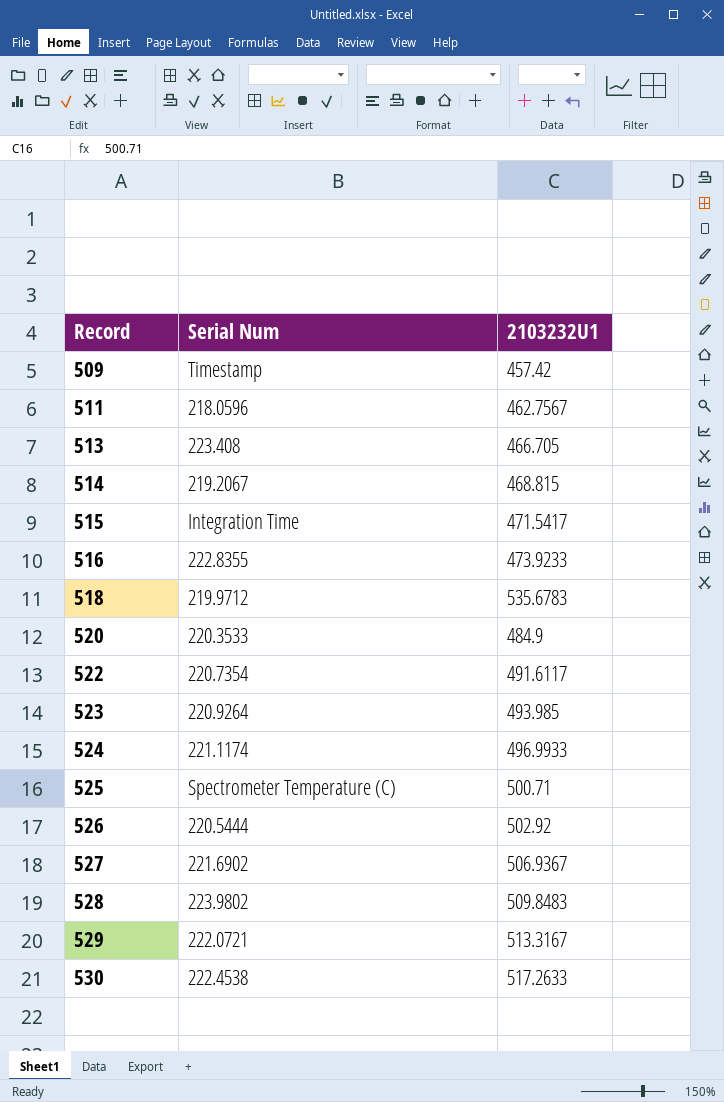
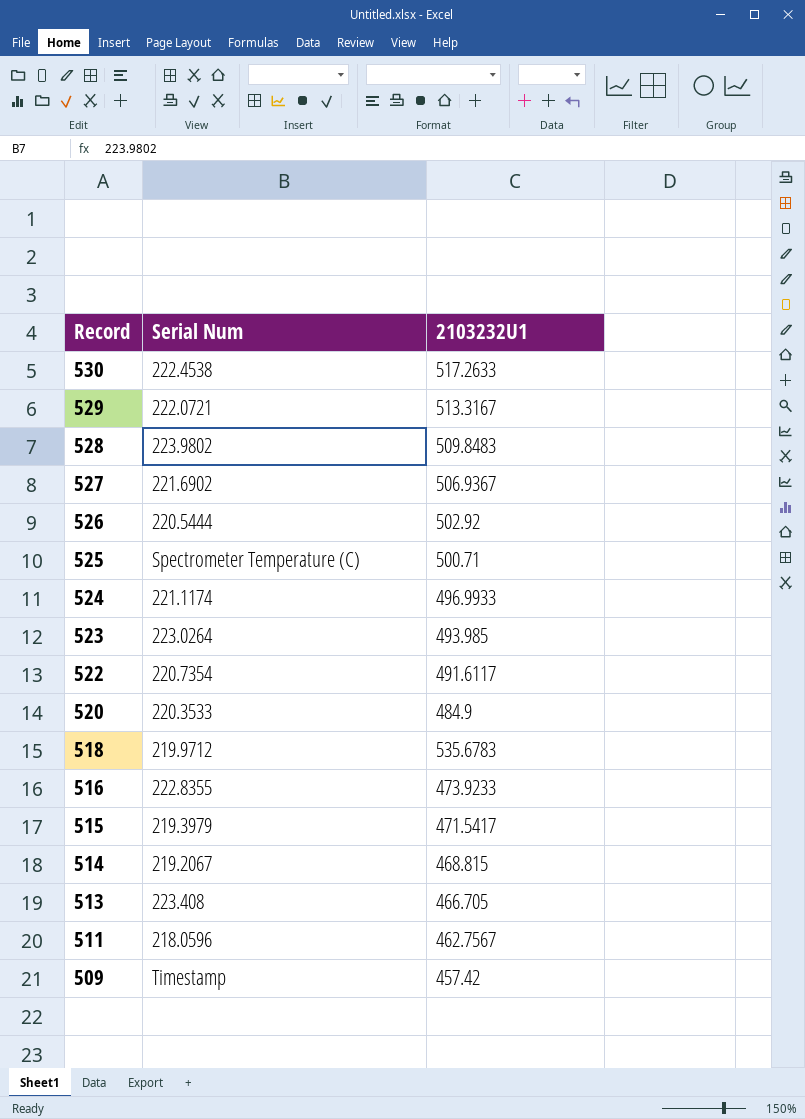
row order: Record ascending -> Record descending
523 | Serial Num: 220.9264 -> 223.0264
515 | Serial Num: Integration Time -> 219.3979

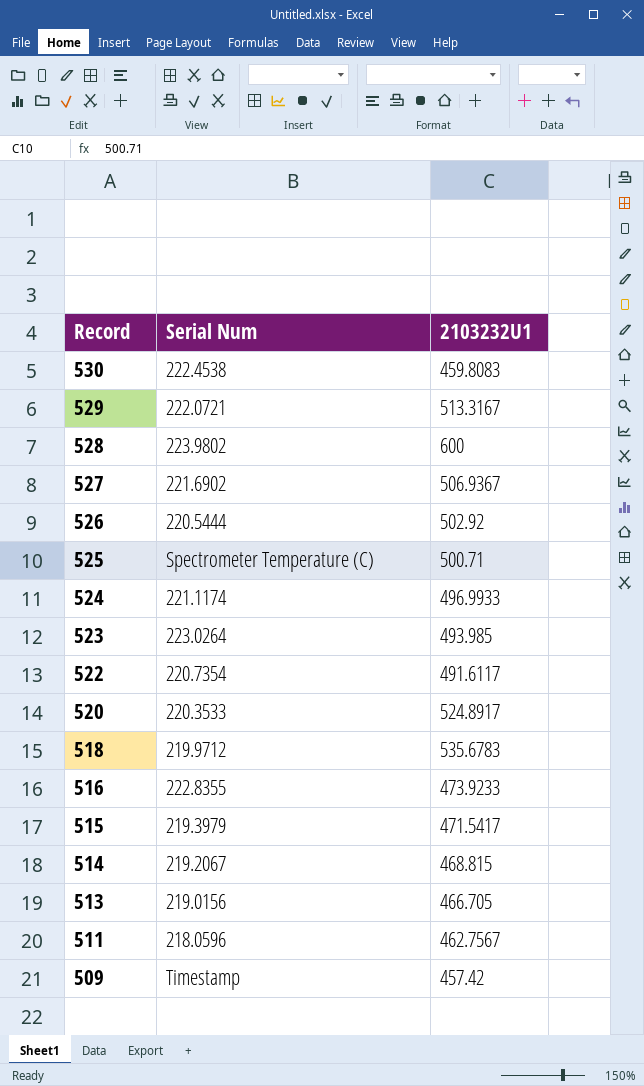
530 | 2103232U1: 517.2633 -> 459.8083
528 | 2103232U1: 509.8483 -> 600
520 | 2103232U1: 484.9 -> 524.8917
513 | Serial Num: 223.408 -> 219.0156

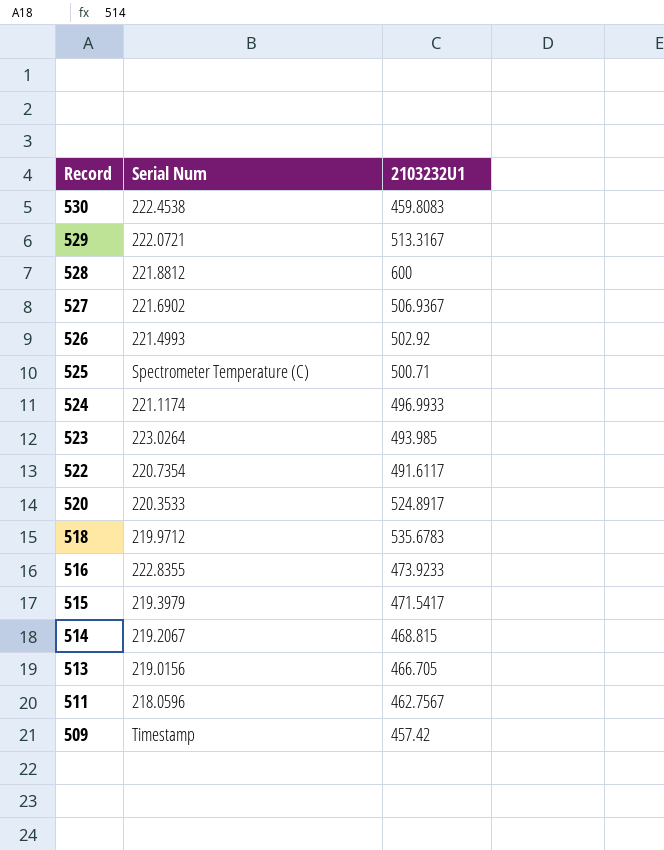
528 | Serial Num: 223.9802 -> 221.8812
526 | Serial Num: 220.5444 -> 221.4993

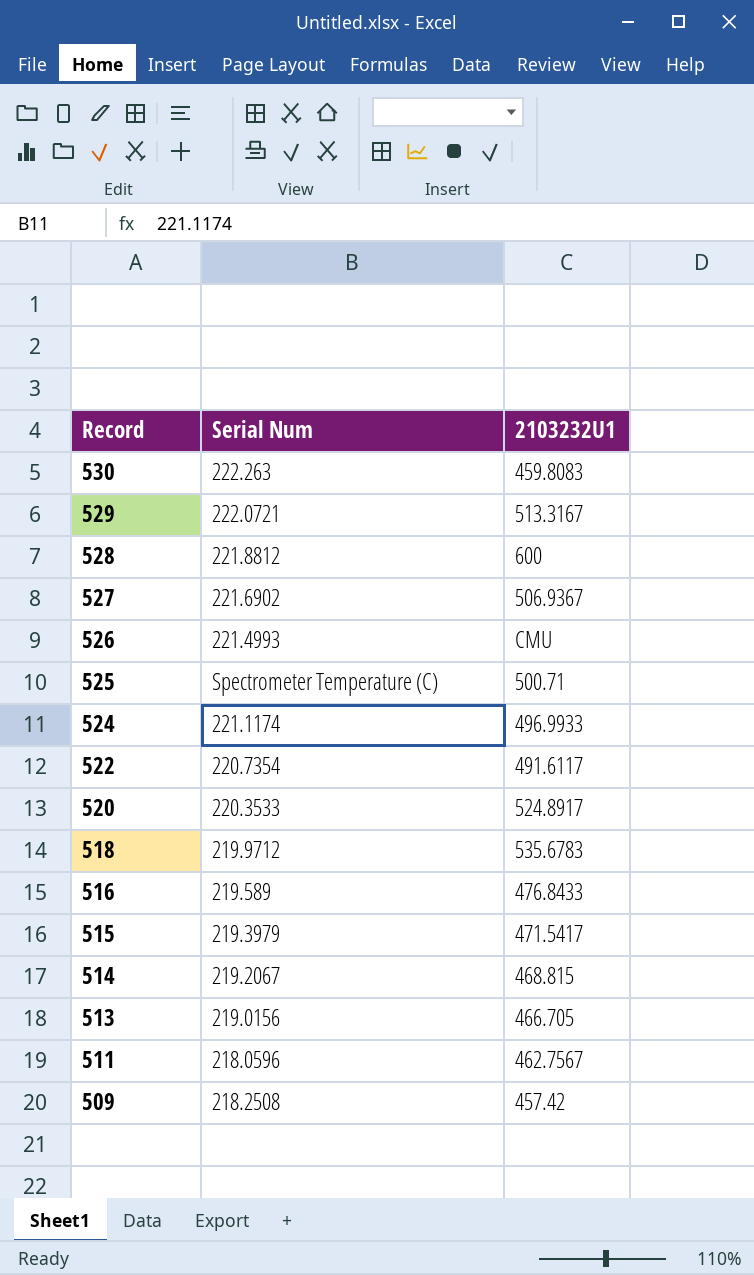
row 523: 223.0264 | 493.985 -> none
530 | Serial Num: 222.4538 -> 222.263
526 | 2103232U1: 502.92 -> CMU
516 | Serial Num: 222.8355 -> 219.589
516 | 2103232U1: 473.9233 -> 476.8433
509 | Serial Num: Timestamp -> 218.2508

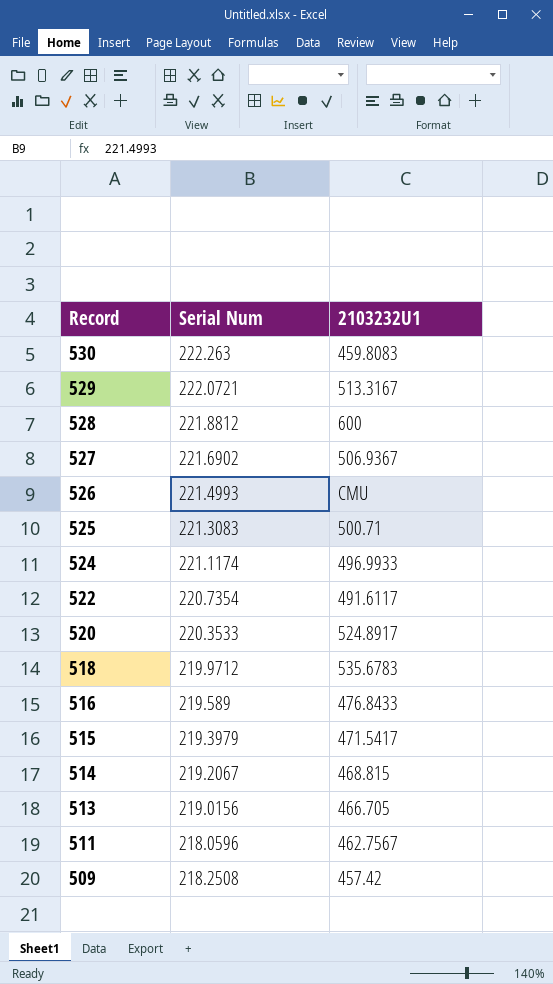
525 | Serial Num: Spectrometer Temperature (C) -> 221.3083

